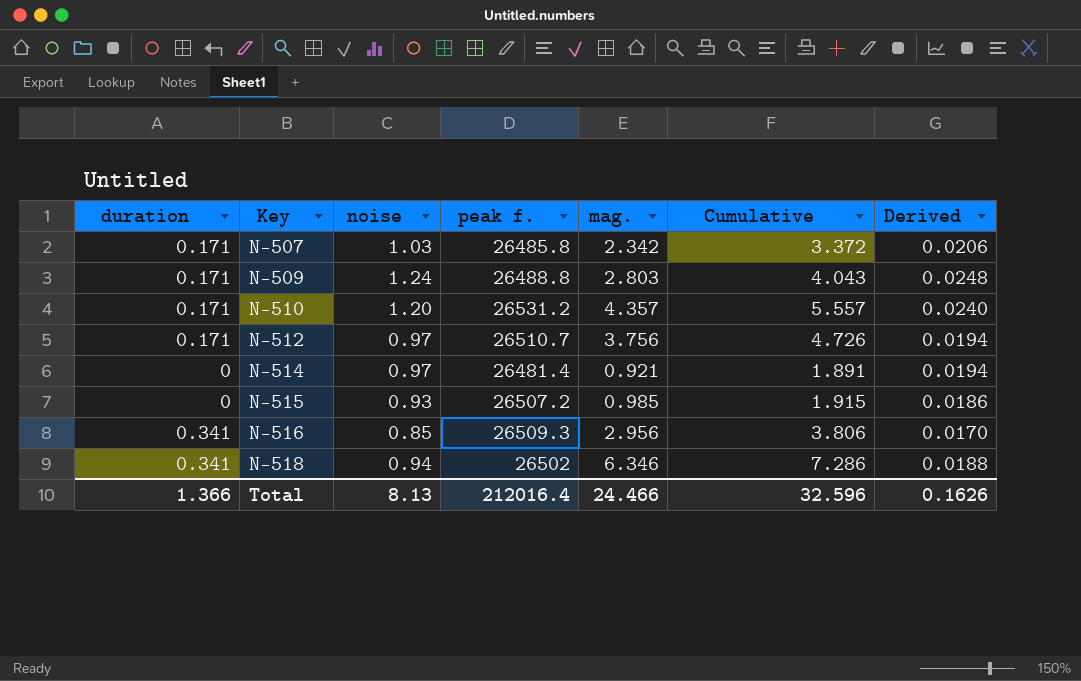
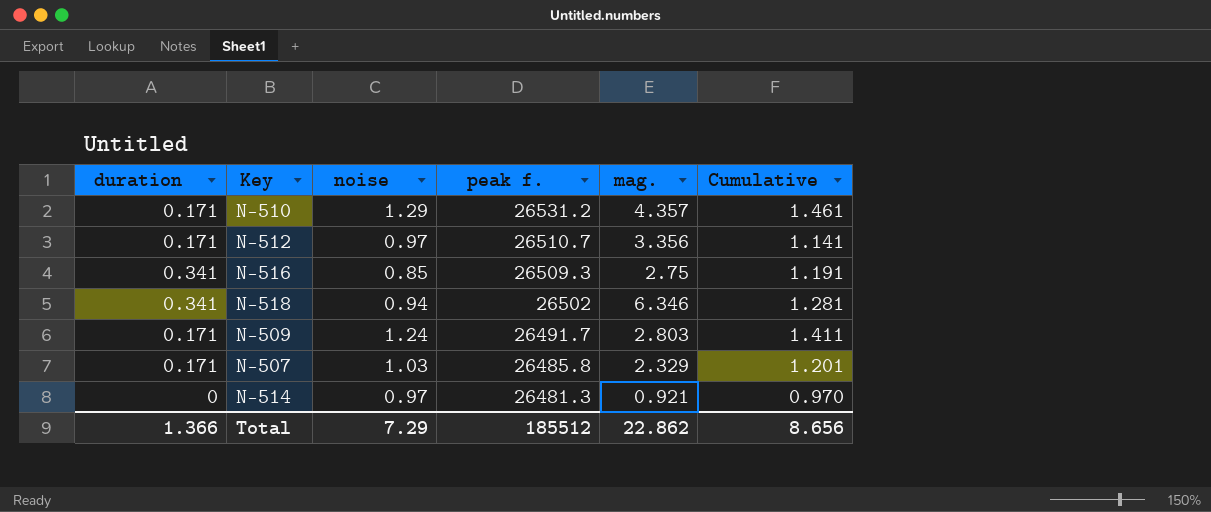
row order: Key ascending -> peak f. descending
column Derived | formula: [noise] * 0.02 -> none
column Cumulative | formula: [noise] + [mag.] -> [duration] + [noise]
row N-515: 0 | 0.93 | 26507.2 | 0.985 | 1.915 | 0.0186 -> none
N-510 | noise: 1.20 -> 1.29
N-512 | mag.: 3.756 -> 3.356
N-516 | mag.: 2.956 -> 2.75
N-509 | peak f.: 26488.8 -> 26491.7
N-507 | mag.: 2.342 -> 2.329
N-514 | peak f.: 26481.4 -> 26481.3
Total | noise: 8.13 -> 7.29
Total | peak f.: 212016.4 -> 185512
Total | mag.: 24.466 -> 22.862
Total | Cumulative: 32.596 -> 8.656

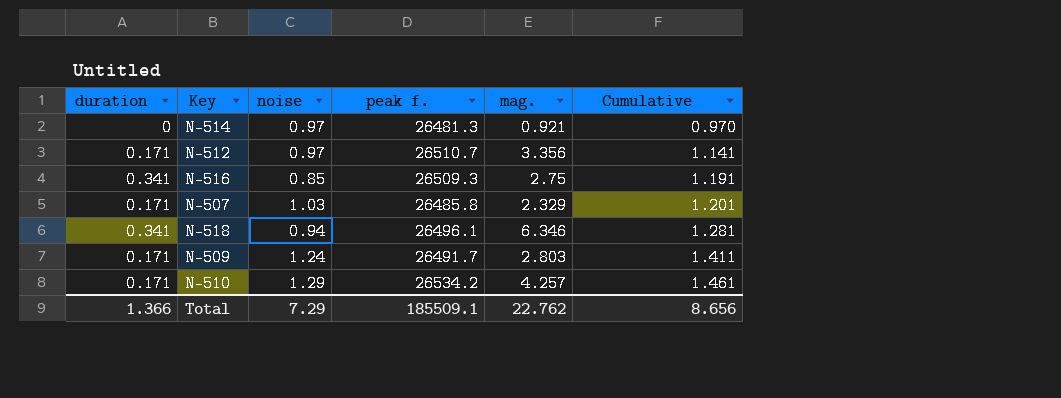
row order: peak f. descending -> Cumulative ascending
N-518 | peak f.: 26502 -> 26496.1
N-510 | peak f.: 26531.2 -> 26534.2
N-510 | mag.: 4.357 -> 4.257
Total | peak f.: 185512 -> 185509.1
Total | mag.: 22.862 -> 22.762

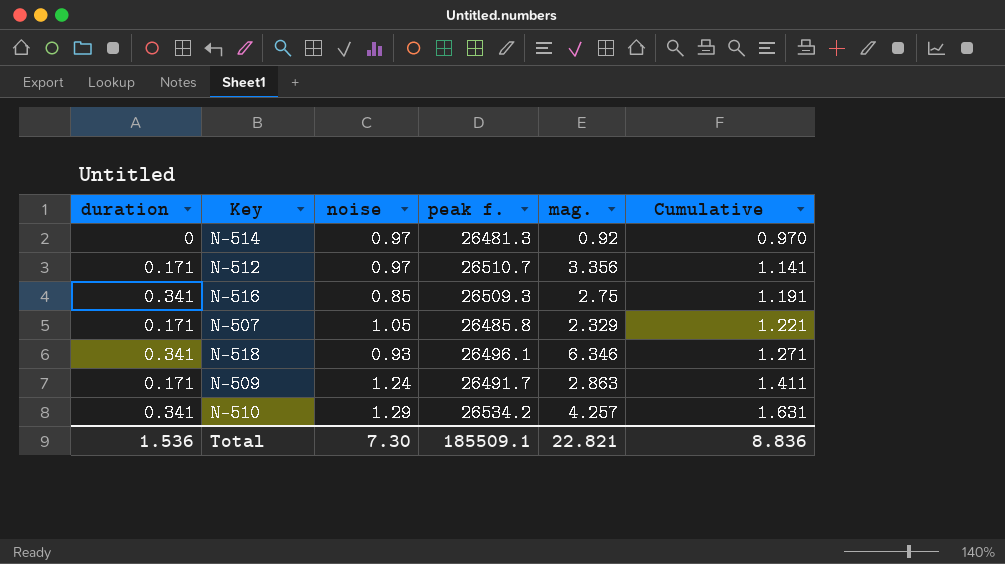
N-514 | mag.: 0.921 -> 0.92
N-507 | noise: 1.03 -> 1.05
N-507 | Cumulative: 1.201 -> 1.221
N-518 | noise: 0.94 -> 0.93
N-518 | Cumulative: 1.281 -> 1.271
N-509 | mag.: 2.803 -> 2.863
N-510 | duration: 0.171 -> 0.341
N-510 | Cumulative: 1.461 -> 1.631
Total | duration: 1.366 -> 1.536
Total | noise: 7.29 -> 7.30
Total | mag.: 22.762 -> 22.821
Total | Cumulative: 8.656 -> 8.836

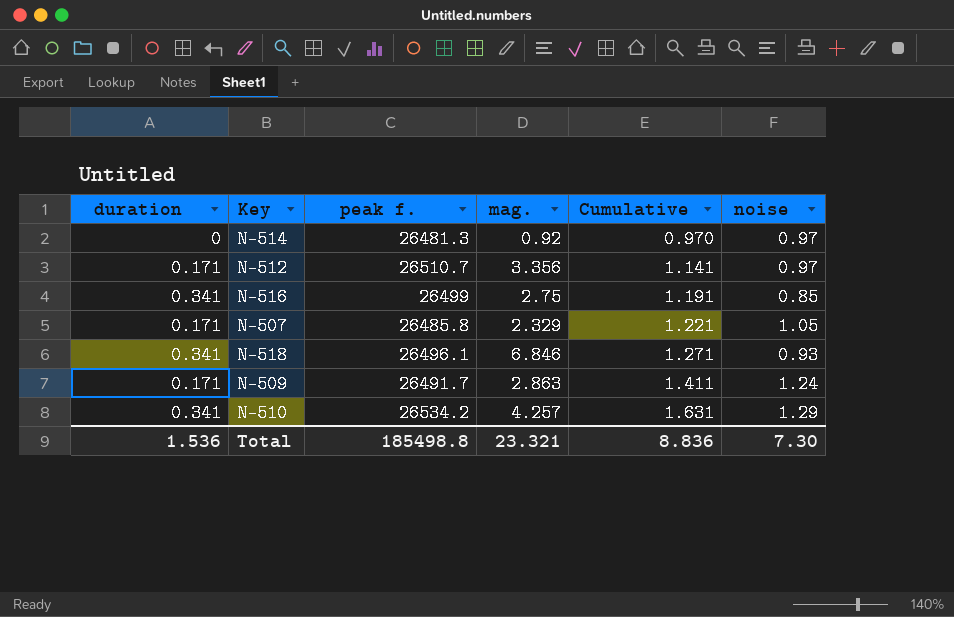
column noise | position: 3 -> 6
N-516 | peak f.: 26509.3 -> 26499
N-518 | mag.: 6.346 -> 6.846
Total | peak f.: 185509.1 -> 185498.8
Total | mag.: 22.821 -> 23.321

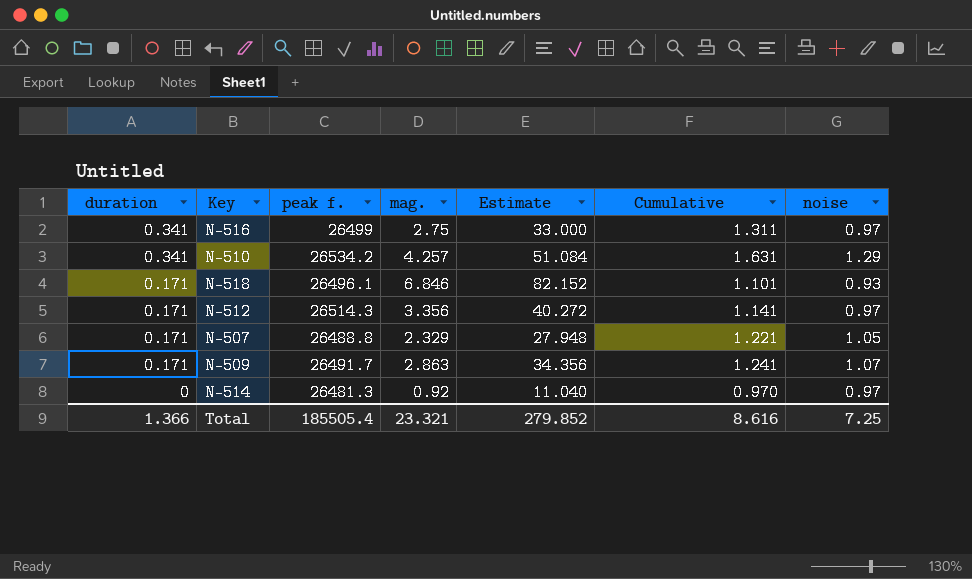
row order: Cumulative ascending -> duration descending
column Estimate | formula: none -> [mag.] * 12
N-516 | Cumulative: 1.191 -> 1.311
N-516 | noise: 0.85 -> 0.97
N-518 | duration: 0.341 -> 0.171
N-518 | Cumulative: 1.271 -> 1.101
N-512 | peak f.: 26510.7 -> 26514.3
N-507 | peak f.: 26485.8 -> 26488.8
N-509 | Cumulative: 1.411 -> 1.241
N-509 | noise: 1.24 -> 1.07
Total | duration: 1.536 -> 1.366
Total | peak f.: 185498.8 -> 185505.4
Total | Cumulative: 8.836 -> 8.616
Total | noise: 7.30 -> 7.25

